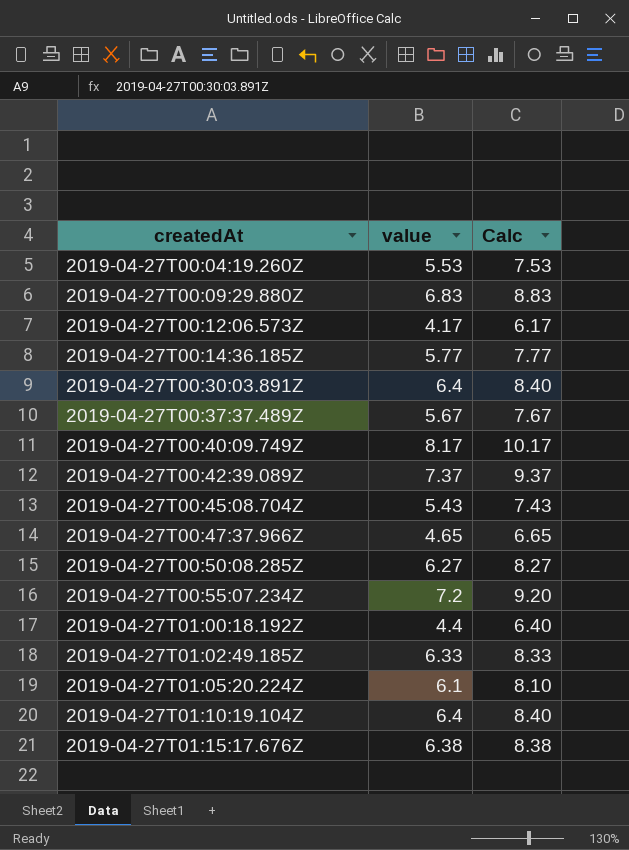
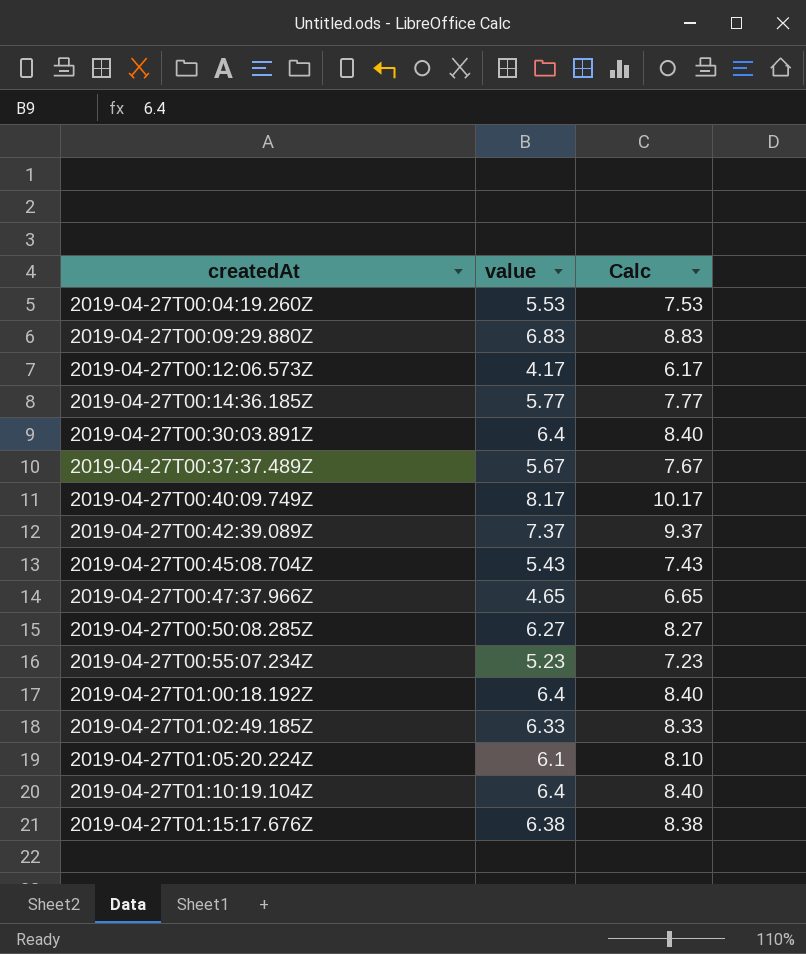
2019-04-27T00:55:07.234Z | value: 7.2 -> 5.23
2019-04-27T00:55:07.234Z | Calc: 9.20 -> 7.23
2019-04-27T01:00:18.192Z | value: 4.4 -> 6.4
2019-04-27T01:00:18.192Z | Calc: 6.40 -> 8.40

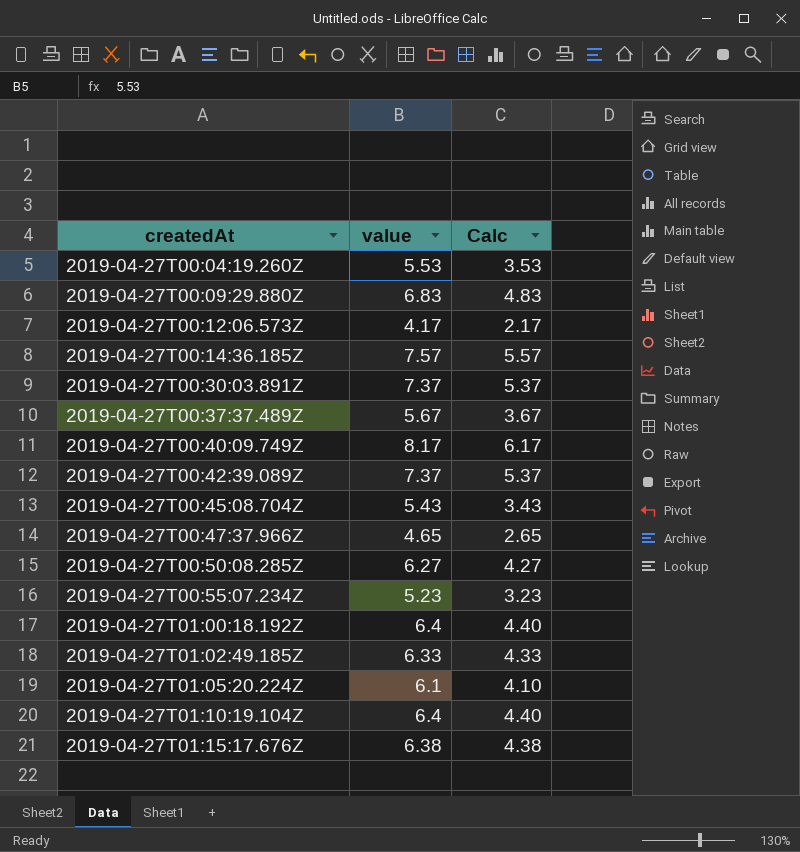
column Calc | formula: [value] + 2 -> [value] - 2
2019-04-27T00:14:36.185Z | value: 5.77 -> 7.57
2019-04-27T00:30:03.891Z | value: 6.4 -> 7.37

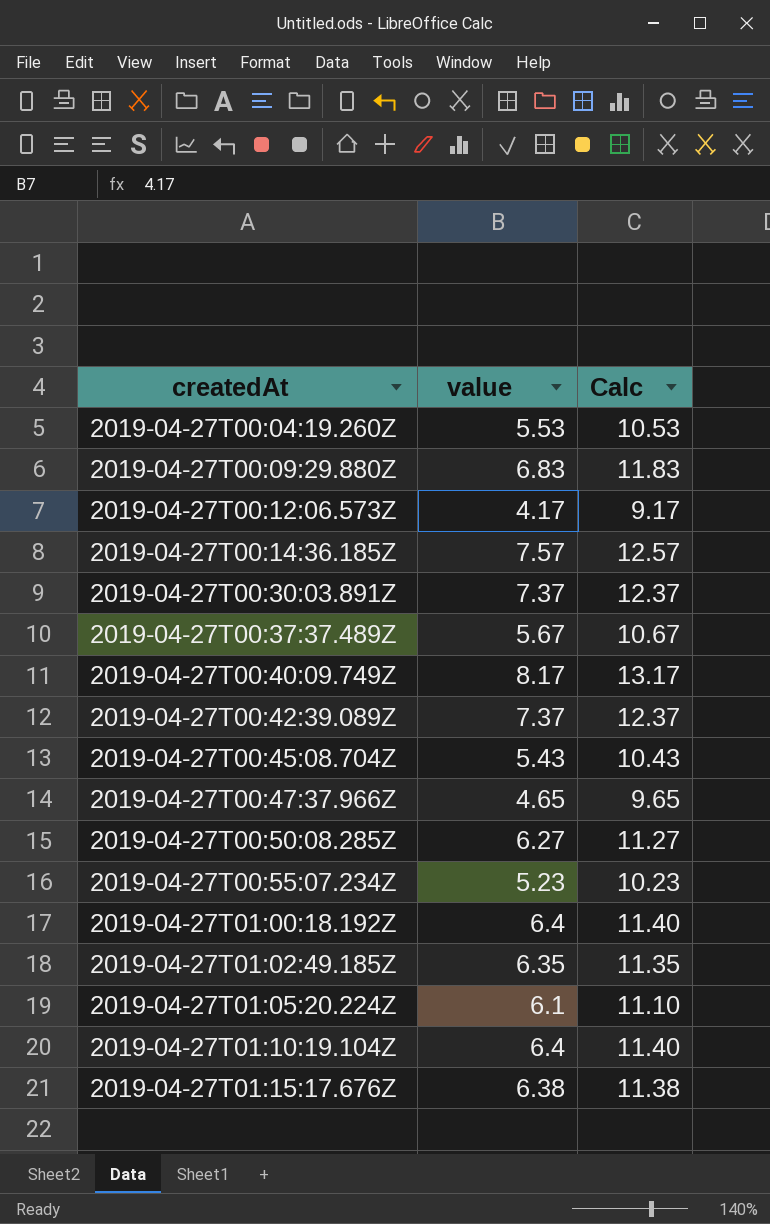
column Calc | formula: [value] - 2 -> [value] + 5
2019-04-27T01:02:49.185Z | value: 6.33 -> 6.35

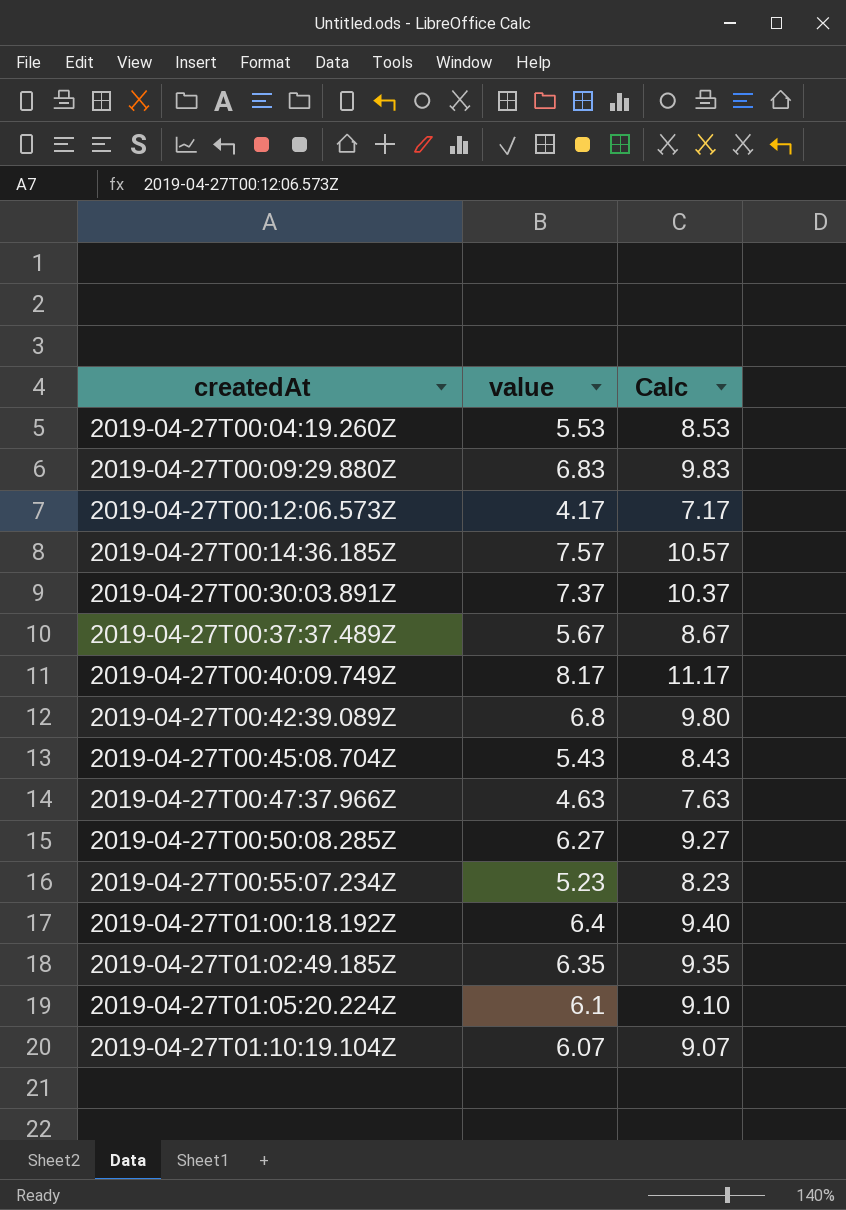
column Calc | formula: [value] + 5 -> [value] + 3
row 2019-04-27T01:15:17.676Z: 6.38 | 11.38 -> none
2019-04-27T00:42:39.089Z | value: 7.37 -> 6.8
2019-04-27T00:47:37.966Z | value: 4.65 -> 4.63
2019-04-27T01:10:19.104Z | value: 6.4 -> 6.07

